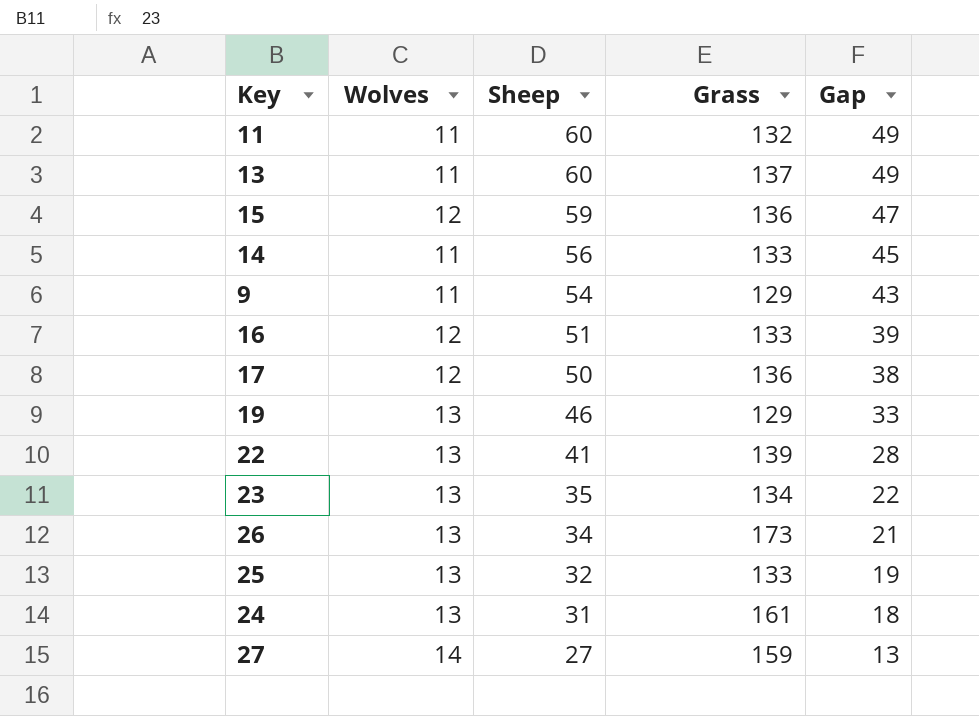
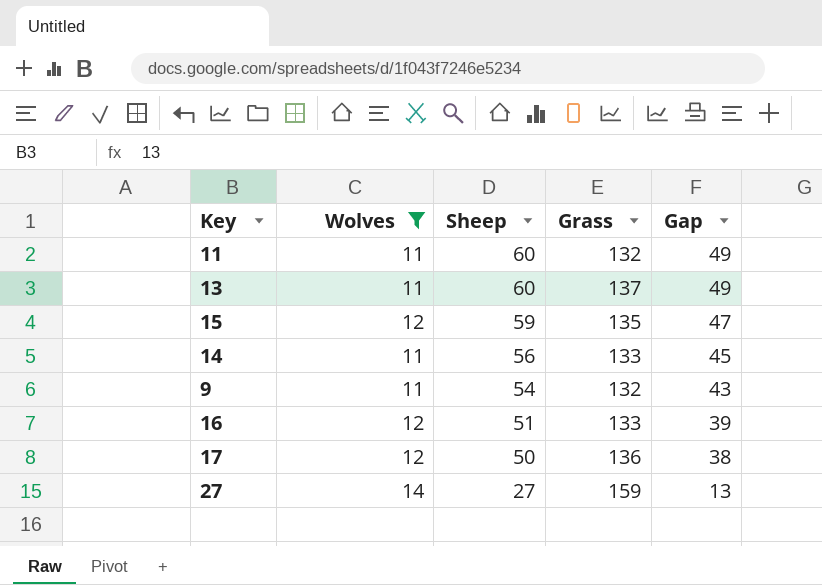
filter: none -> Wolves != 13
15 | Grass: 136 -> 135
9 | Grass: 129 -> 132

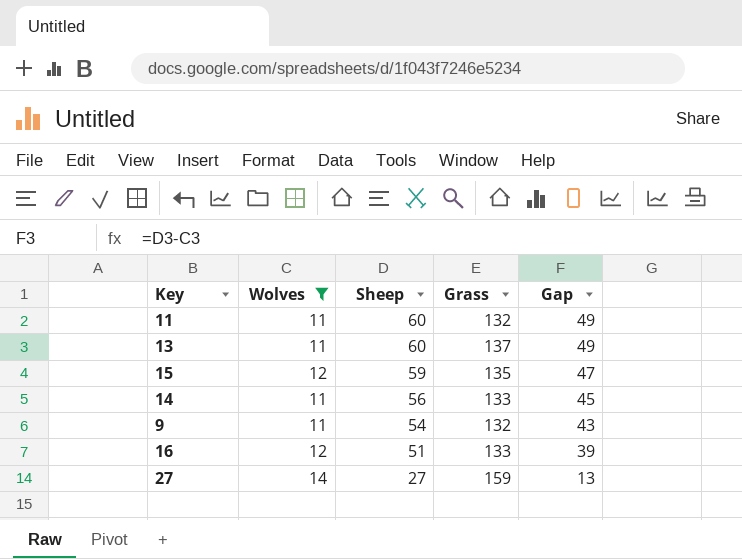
row 17: 12 | 50 | 136 | 38 -> none

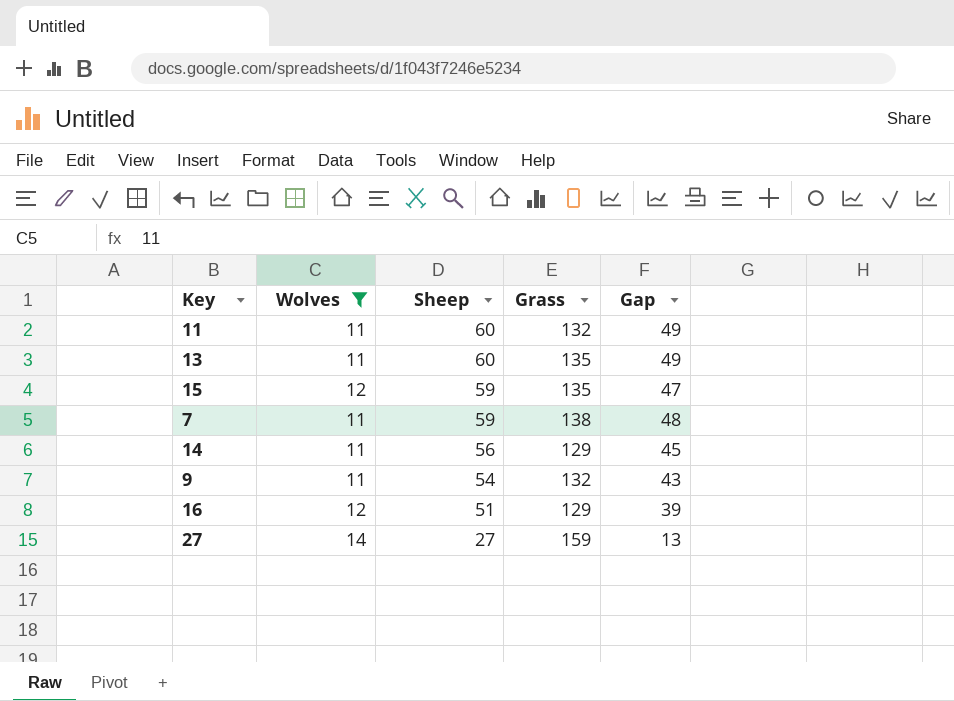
13 | Grass: 137 -> 135
row 7: none -> 11 | 59 | 138 | 48
14 | Grass: 133 -> 129
16 | Grass: 133 -> 129

